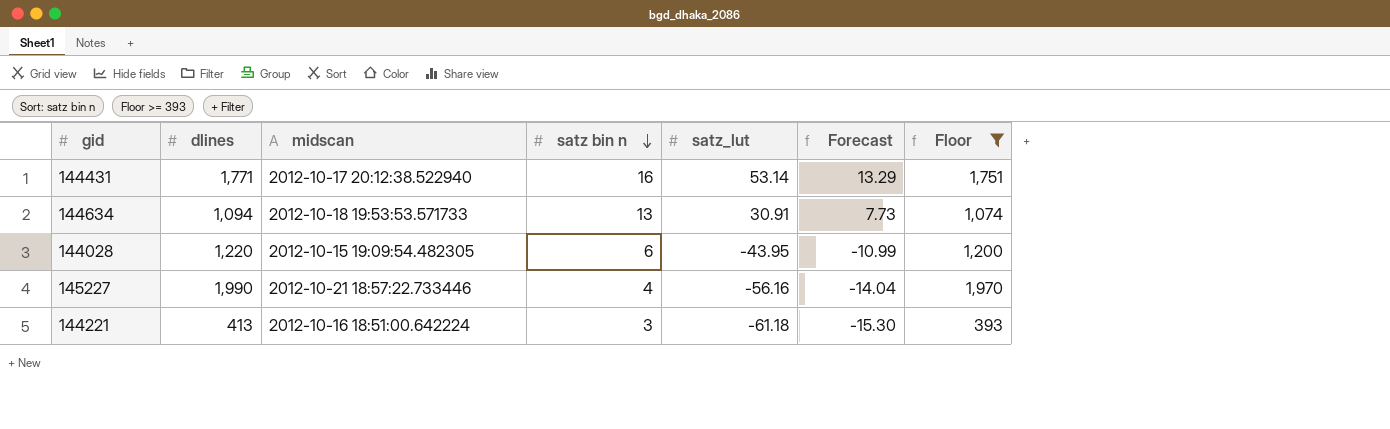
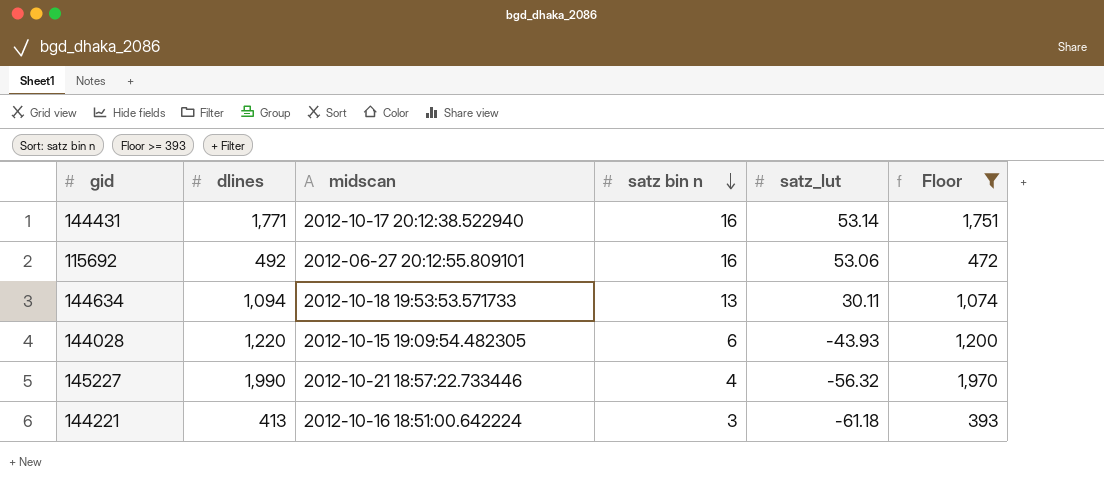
column Forecast | formula: [satz_lut] * 0.25 -> none
row 115692: none -> 492 | 2012-06-27 20:12:55.809101 | 16 | 53.06 | 472
144634 | satz_lut: 30.91 -> 30.11
144028 | satz_lut: -43.95 -> -43.93
145227 | satz_lut: -56.16 -> -56.32

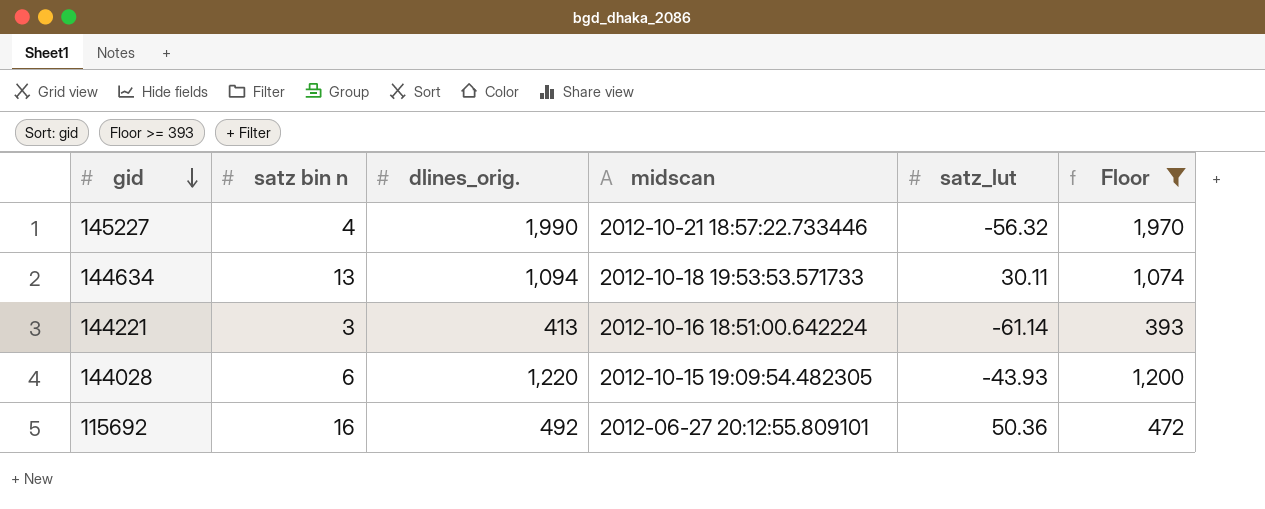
row order: satz bin n descending -> gid descending
column satz bin n | position: 4 -> 2
column name: dlines -> dlines_orig.
row 144431: 1,771 | 2012-10-17 20:12:38.522940 | 16 | 53.14 | 1,751 -> none
144221 | satz_lut: -61.18 -> -61.14
115692 | satz_lut: 53.06 -> 50.36

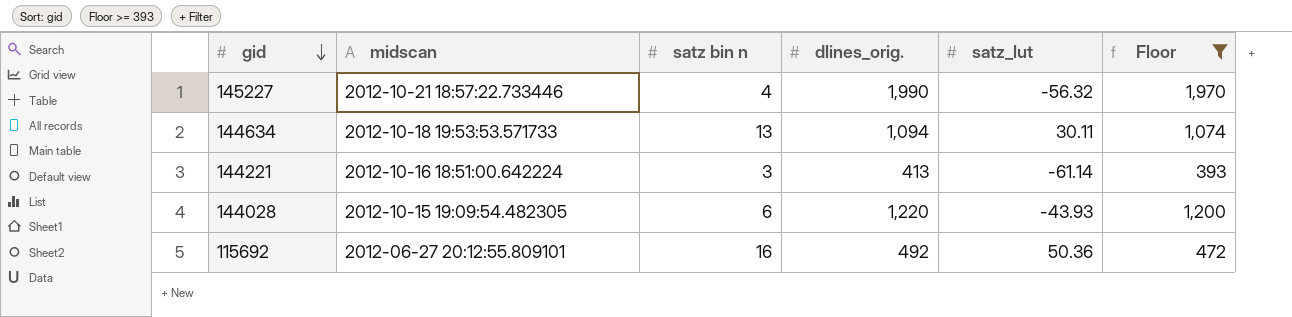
column midscan | position: 4 -> 2

